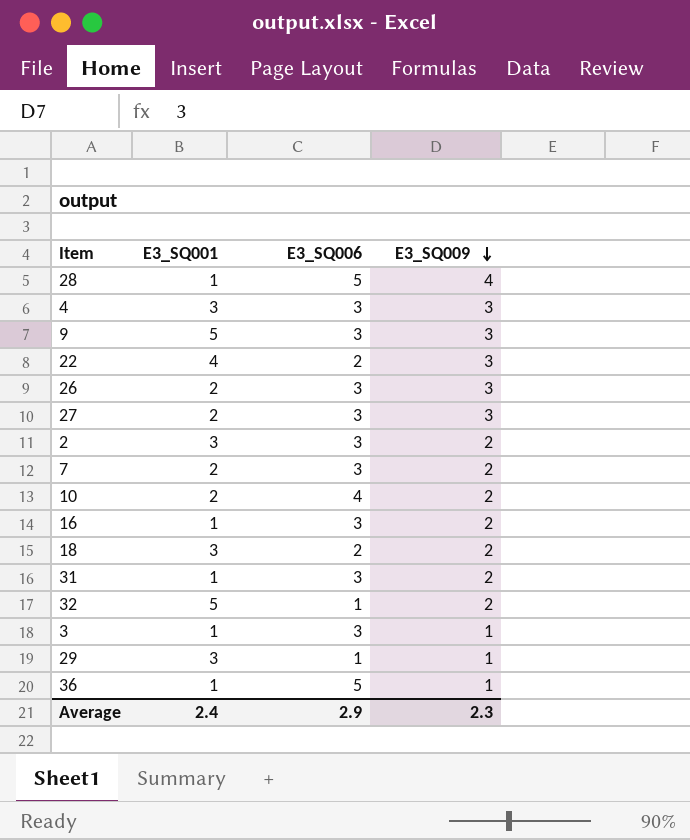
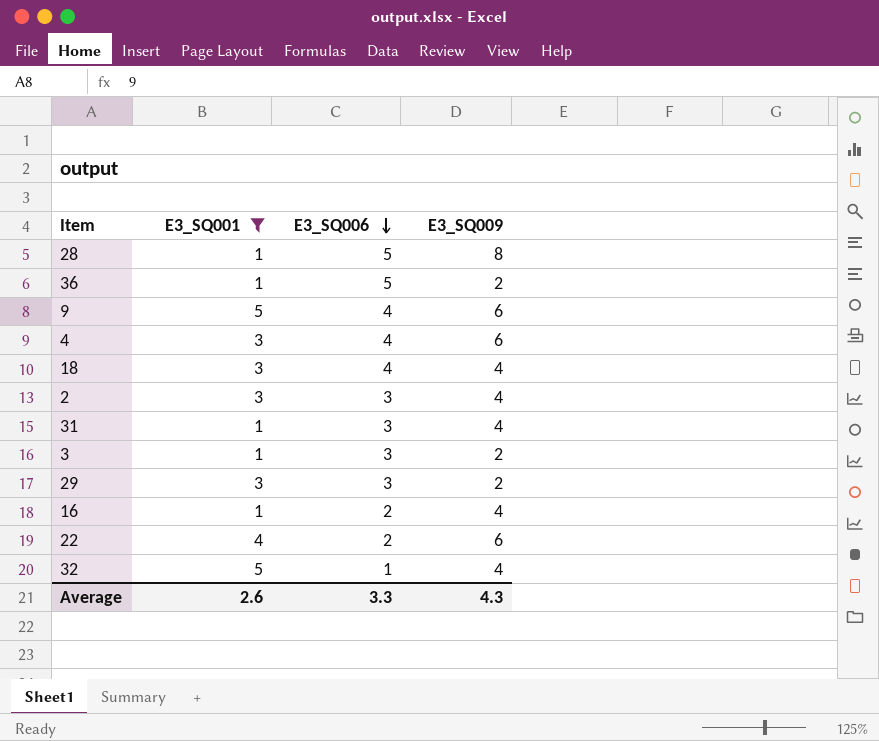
filter: none -> E3_SQ001 != 2
row order: E3_SQ009 descending -> E3_SQ006 descending
28 | E3_SQ009: 4 -> 8
36 | E3_SQ009: 1 -> 2
9 | E3_SQ006: 3 -> 4
9 | E3_SQ009: 3 -> 6
4 | E3_SQ006: 3 -> 4
4 | E3_SQ009: 3 -> 6
18 | E3_SQ006: 2 -> 4
18 | E3_SQ009: 2 -> 4
2 | E3_SQ009: 2 -> 4
31 | E3_SQ009: 2 -> 4
3 | E3_SQ009: 1 -> 2
29 | E3_SQ006: 1 -> 3
29 | E3_SQ009: 1 -> 2
16 | E3_SQ006: 3 -> 2
16 | E3_SQ009: 2 -> 4
22 | E3_SQ009: 3 -> 6
32 | E3_SQ009: 2 -> 4
Average | E3_SQ001: 2.4 -> 2.6
Average | E3_SQ006: 2.9 -> 3.3
Average | E3_SQ009: 2.3 -> 4.3

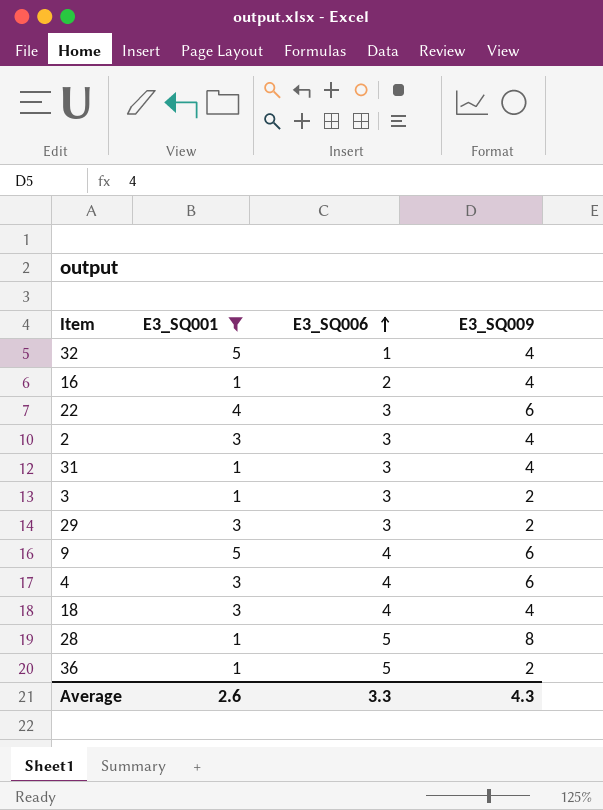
row order: E3_SQ006 descending -> E3_SQ006 ascending
22 | E3_SQ006: 2 -> 3

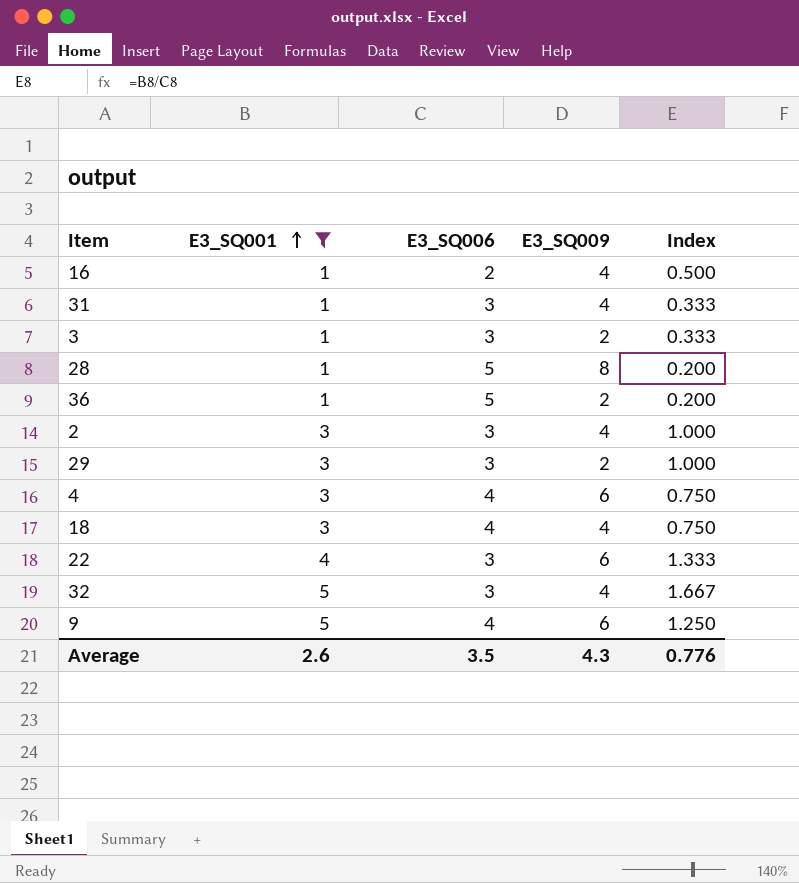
row order: E3_SQ006 ascending -> E3_SQ001 ascending
column Index | formula: none -> [E3_SQ001] / [E3_SQ006]
32 | E3_SQ006: 1 -> 3
Average | E3_SQ006: 3.3 -> 3.5

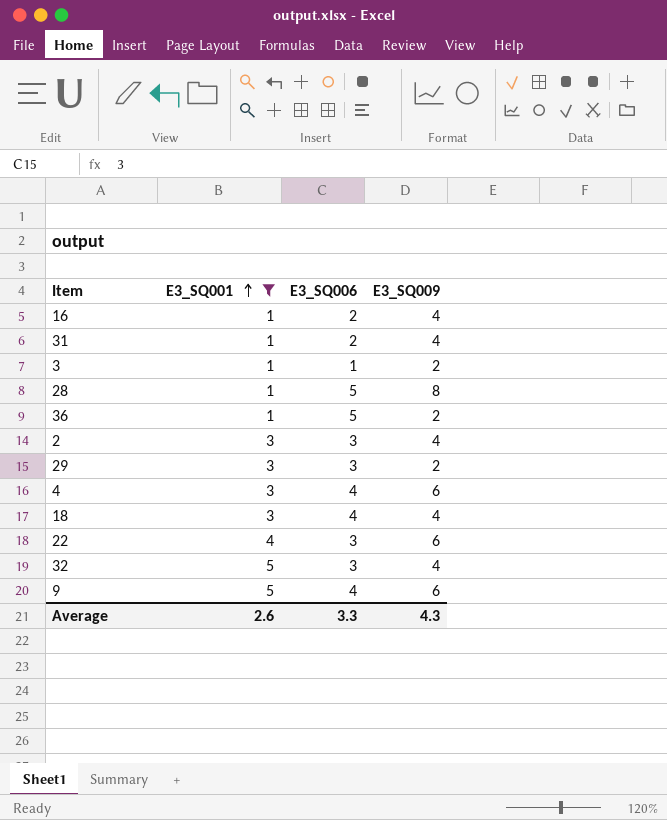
column Index | formula: [E3_SQ001] / [E3_SQ006] -> none
31 | E3_SQ006: 3 -> 2
3 | E3_SQ006: 3 -> 1
Average | E3_SQ006: 3.5 -> 3.3

